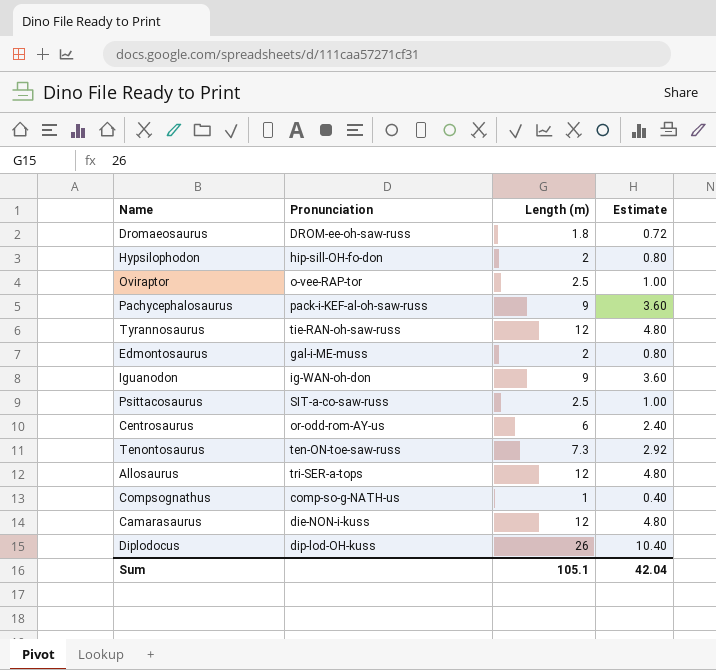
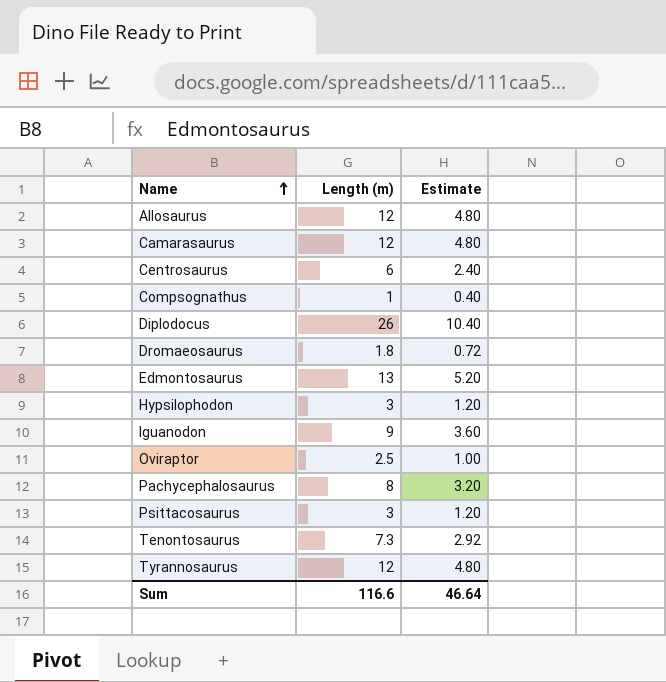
row order: none -> Name ascending
column Pronunciation | position: 2 -> none
Edmontosaurus | Length (m): 2 -> 13
Edmontosaurus | Estimate: 0.80 -> 5.20
Hypsilophodon | Length (m): 2 -> 3
Hypsilophodon | Estimate: 0.80 -> 1.20
Pachycephalosaurus | Length (m): 9 -> 8
Pachycephalosaurus | Estimate: 3.60 -> 3.20
Psittacosaurus | Length (m): 2.5 -> 3
Psittacosaurus | Estimate: 1.00 -> 1.20
Sum | Length (m): 105.1 -> 116.6
Sum | Estimate: 42.04 -> 46.64

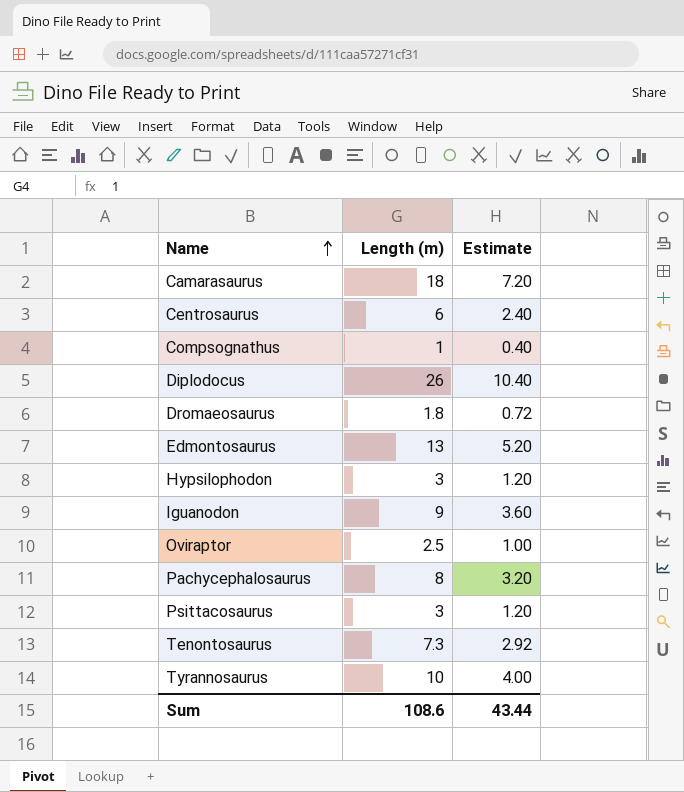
row Allosaurus: 12 | 4.80 -> none
Camarasaurus | Length (m): 12 -> 18
Camarasaurus | Estimate: 4.80 -> 7.20
Tyrannosaurus | Length (m): 12 -> 10
Tyrannosaurus | Estimate: 4.80 -> 4.00
Sum | Length (m): 116.6 -> 108.6
Sum | Estimate: 46.64 -> 43.44

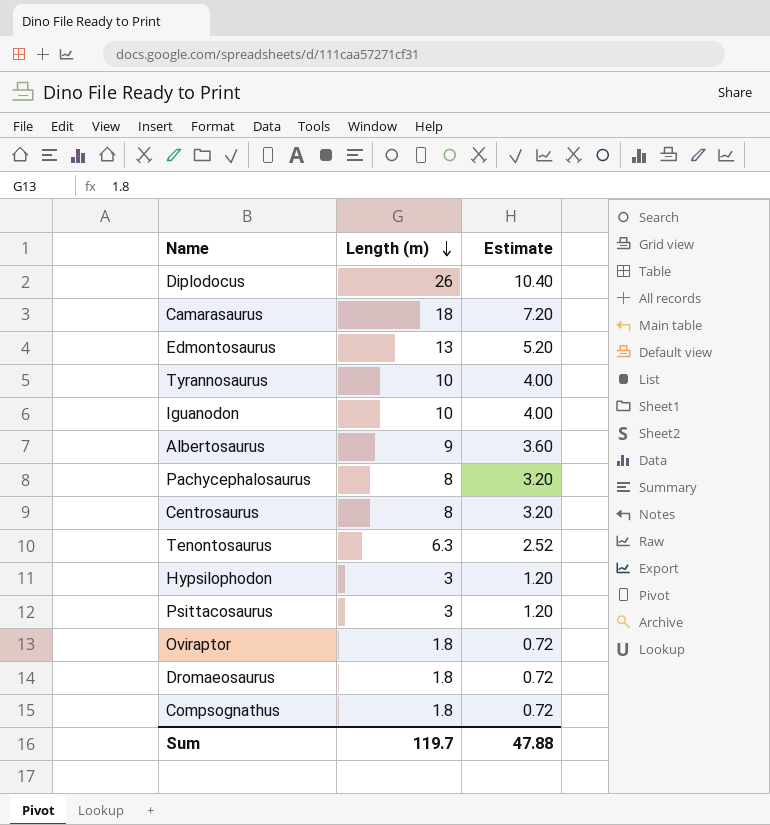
row order: Name ascending -> Length (m) descending
Iguanodon | Length (m): 9 -> 10
Iguanodon | Estimate: 3.60 -> 4.00
row Albertosaurus: none -> 9 | 3.60
Centrosaurus | Length (m): 6 -> 8
Centrosaurus | Estimate: 2.40 -> 3.20
Tenontosaurus | Length (m): 7.3 -> 6.3
Tenontosaurus | Estimate: 2.92 -> 2.52
Oviraptor | Length (m): 2.5 -> 1.8
Oviraptor | Estimate: 1.00 -> 0.72
Compsognathus | Length (m): 1 -> 1.8
Compsognathus | Estimate: 0.40 -> 0.72
Sum | Length (m): 108.6 -> 119.7
Sum | Estimate: 43.44 -> 47.88

